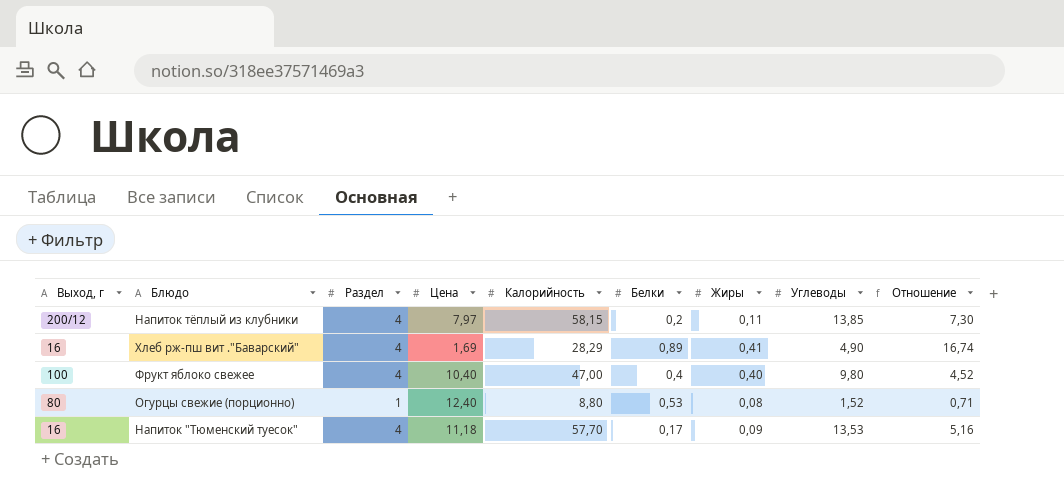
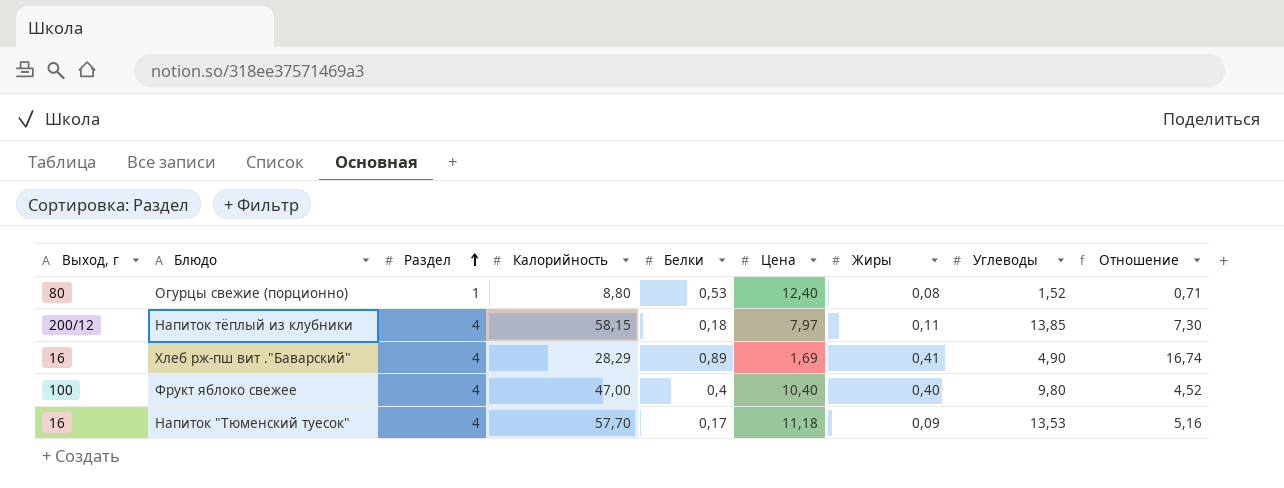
row order: none -> Раздел ascending
column Цена | position: 4 -> 6
Напиток тёплый из клубники | Белки: 0,2 -> 0,18

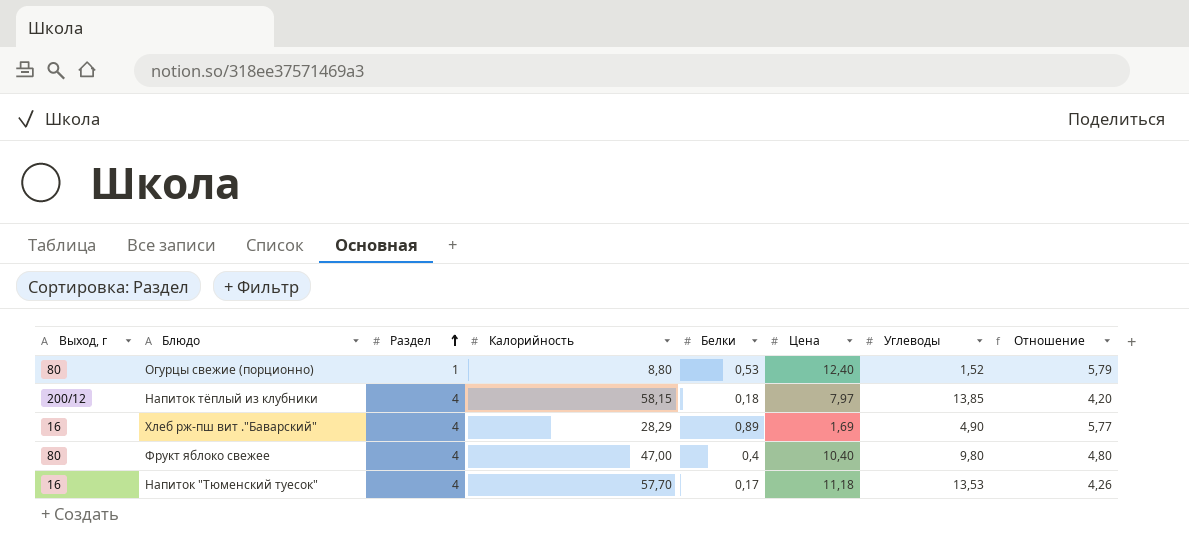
column Жиры | position: 7 -> none
column Отношение | formula: [Калорийность] / [Цена] -> [Калорийность] / [Углеводы]
Фрукт яблоко свежее | Выход, г: 100 -> 80

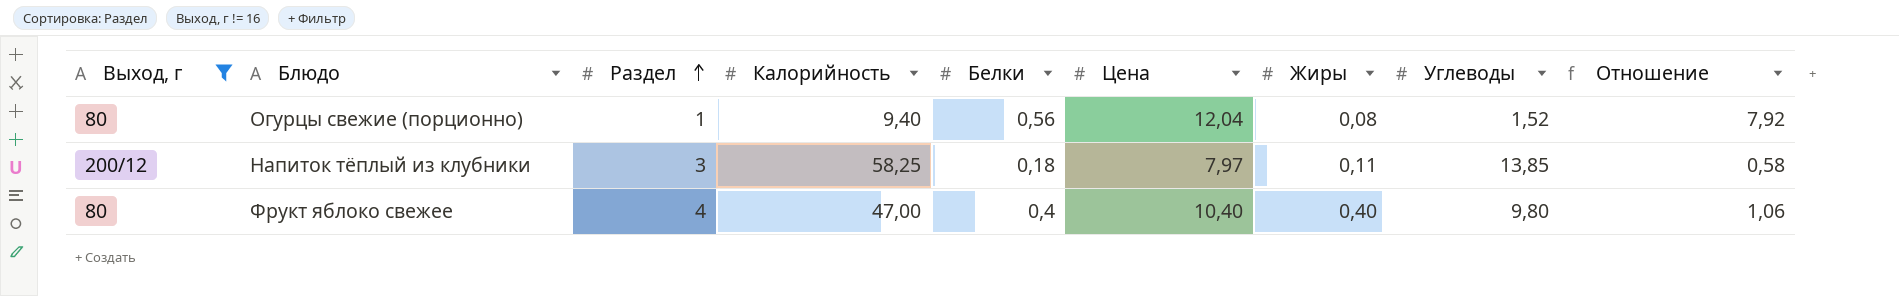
filter: none -> Выход, г != 16
column Жиры | position: none -> 7
column Отношение | formula: [Калорийность] / [Углеводы] -> [Цена] / [Углеводы]
Огурцы свежие (порционно) | Калорийность: 8,80 -> 9,40
Огурцы свежие (порционно) | Белки: 0,53 -> 0,56
Огурцы свежие (порционно) | Цена: 12,40 -> 12,04
Напиток тёплый из клубники | Раздел: 4 -> 3
Напиток тёплый из клубники | Калорийность: 58,15 -> 58,25

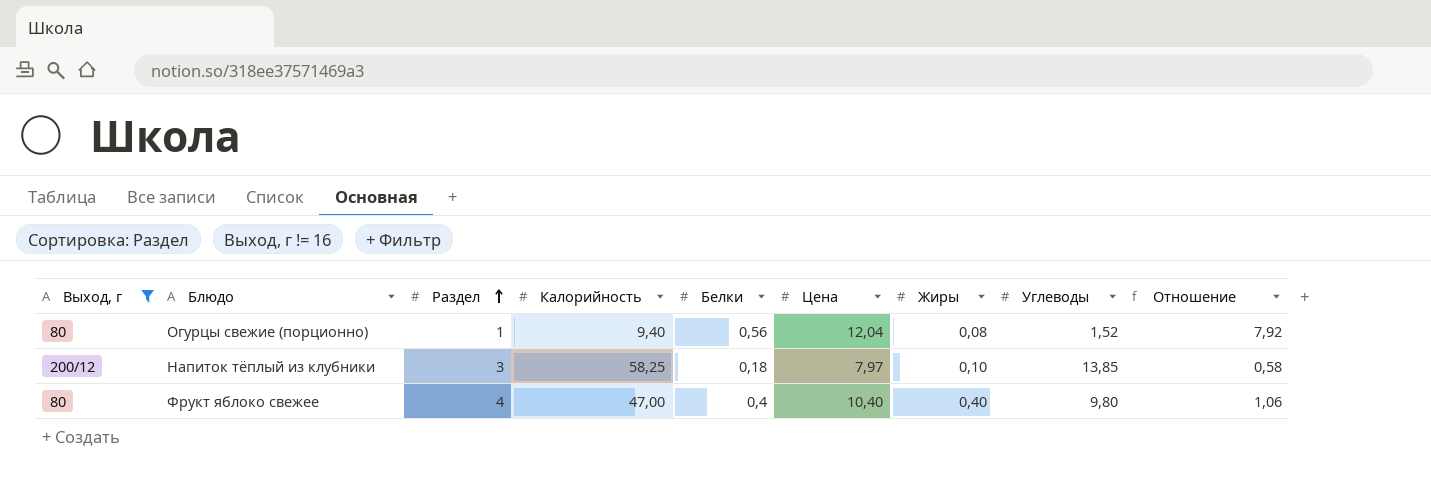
Напиток тёплый из клубники | Жиры: 0,11 -> 0,10

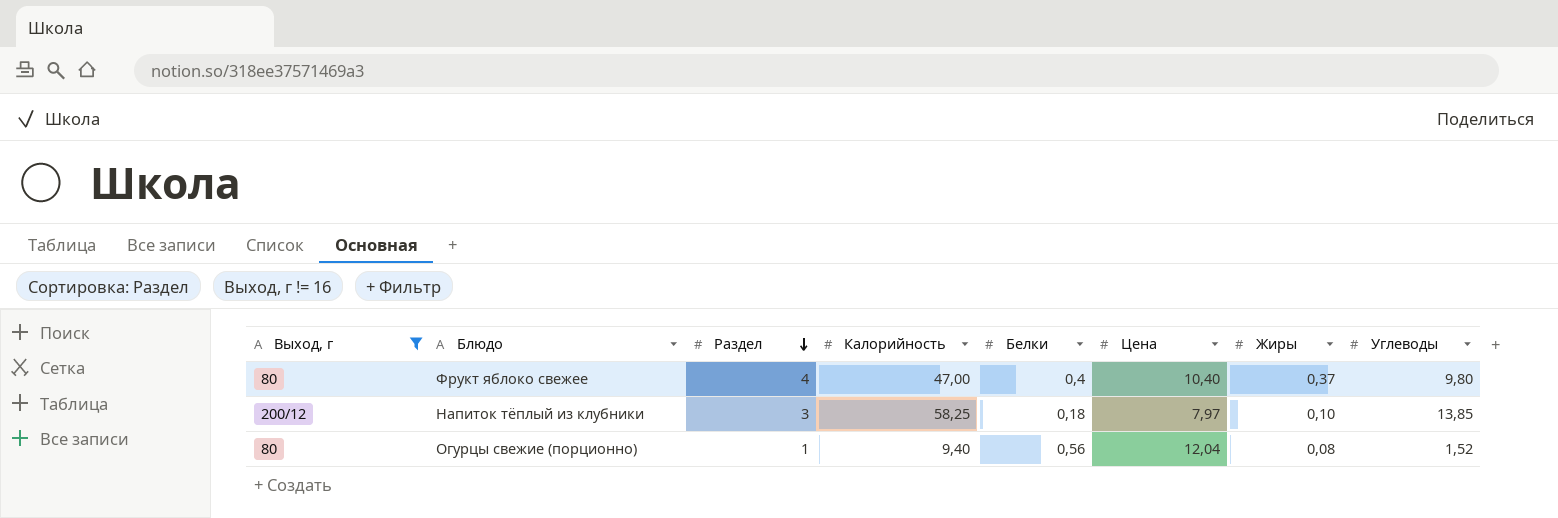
row order: Раздел ascending -> Раздел descending
column Отношение | formula: [Цена] / [Углеводы] -> none
Фрукт яблоко свежее | Жиры: 0,40 -> 0,37

